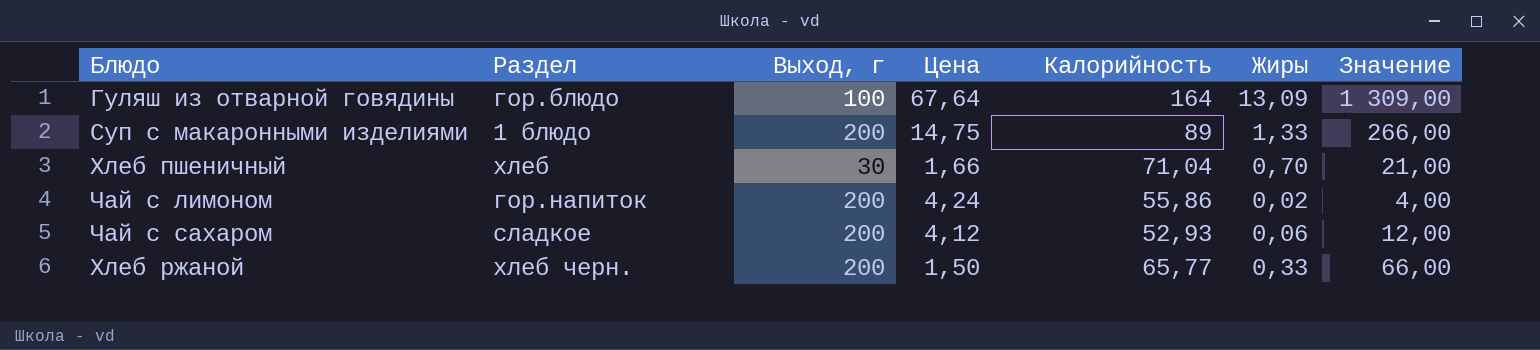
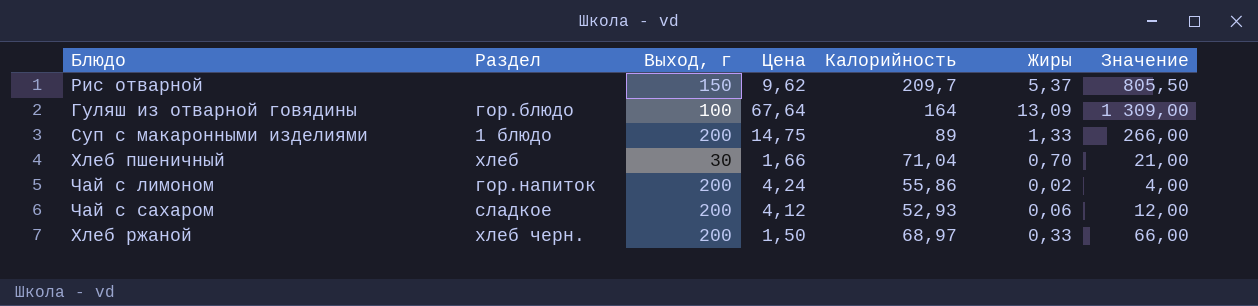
row Рис отварной: none -> none | 150 | 9,62 | 209,7 | 5,37 | 805,50
Хлеб ржаной | Калорийность: 65,77 -> 68,97

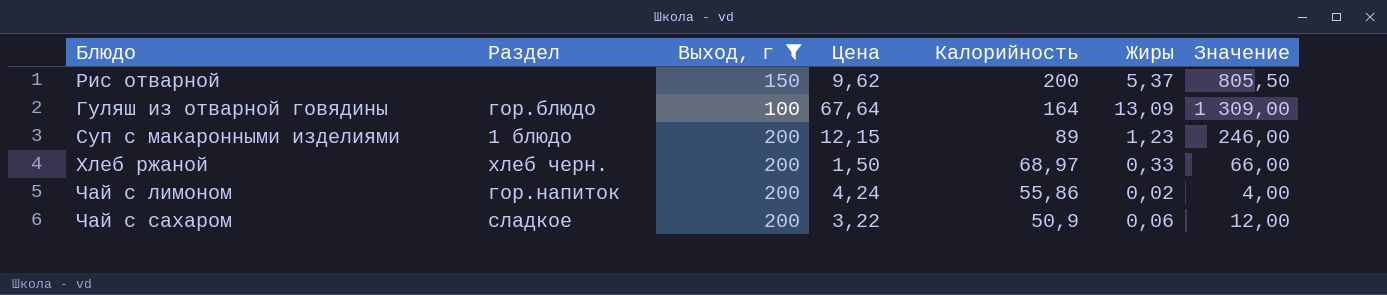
filter: none -> Выход, г != 30
row order: none -> Калорийность descending
Рис отварной | Калорийность: 209,7 -> 200
Суп с макаронными изделиями | Цена: 14,75 -> 12,15
Суп с макаронными изделиями | Жиры: 1,33 -> 1,23
Суп с макаронными изделиями | Значение: 266,00 -> 246,00
Чай с сахаром | Цена: 4,12 -> 3,22
Чай с сахаром | Калорийность: 52,93 -> 50,9

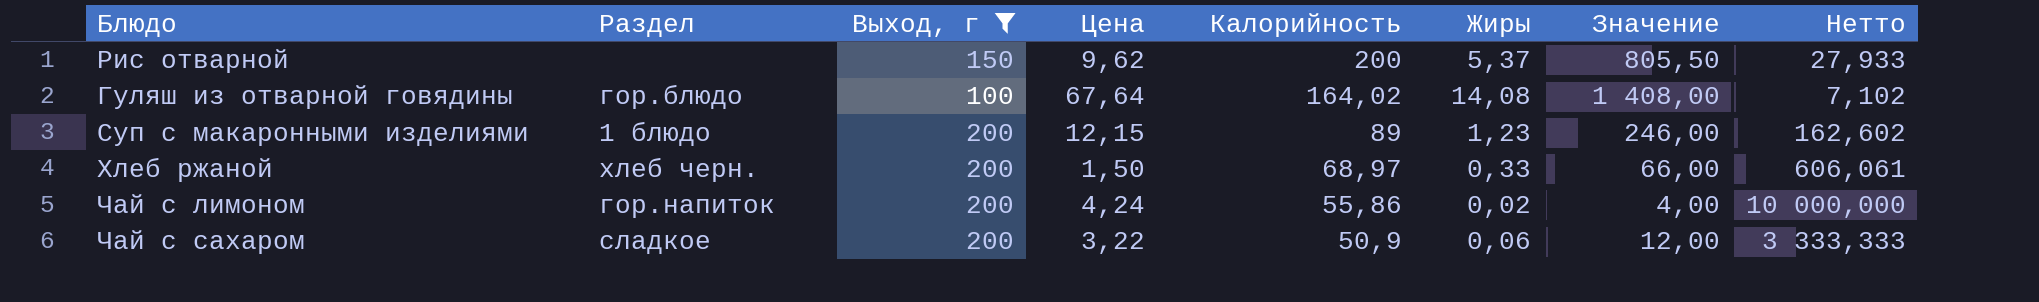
column Нетто | formula: none -> [Выход, г] / [Жиры]
Гуляш из отварной говядины | Калорийность: 164 -> 164,02
Гуляш из отварной говядины | Жиры: 13,09 -> 14,08
Гуляш из отварной говядины | Значение: 1 309,00 -> 1 408,00

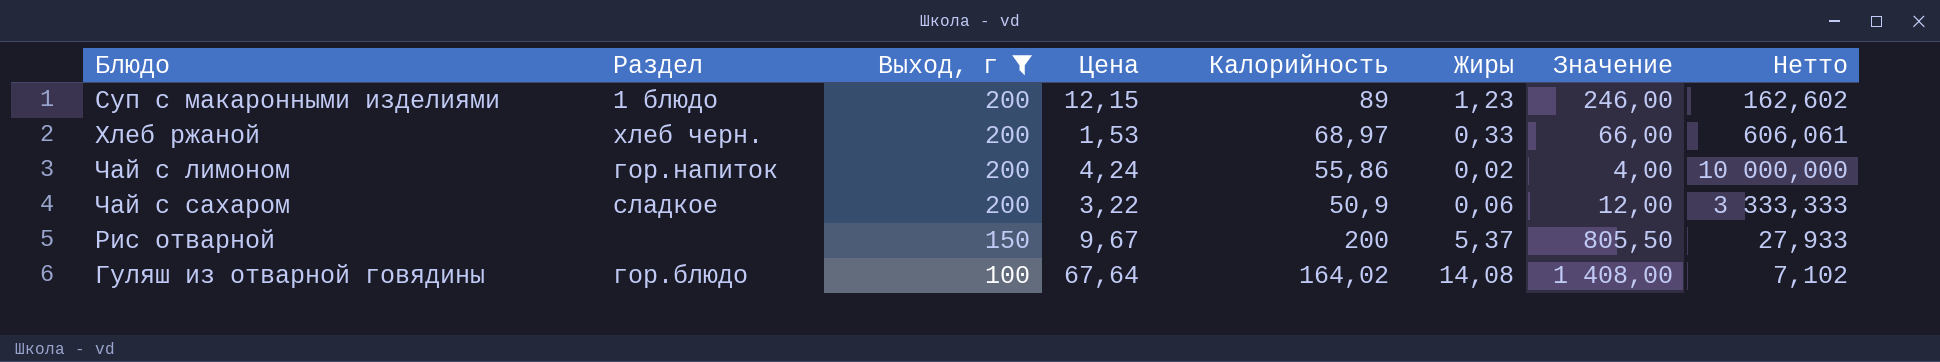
row order: Калорийность descending -> Выход, г descending
Хлеб ржаной | Цена: 1,50 -> 1,53
Рис отварной | Цена: 9,62 -> 9,67

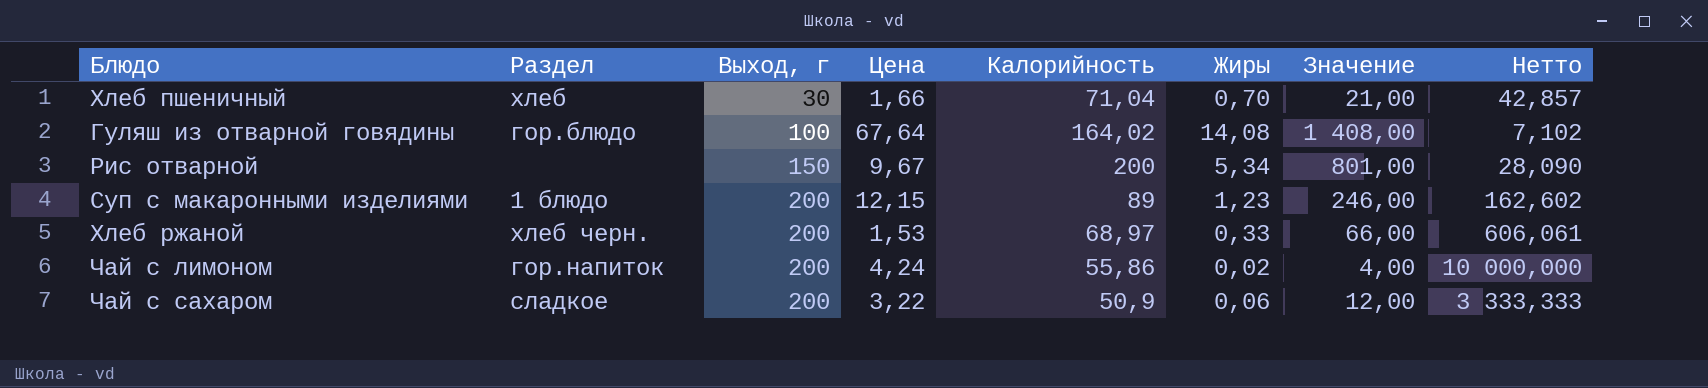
filter: Выход, г != 30 -> none
row order: Выход, г descending -> Выход, г ascending
Рис отварной | Жиры: 5,37 -> 5,34
Рис отварной | Значение: 805,50 -> 801,00
Рис отварной | Нетто: 27,933 -> 28,090

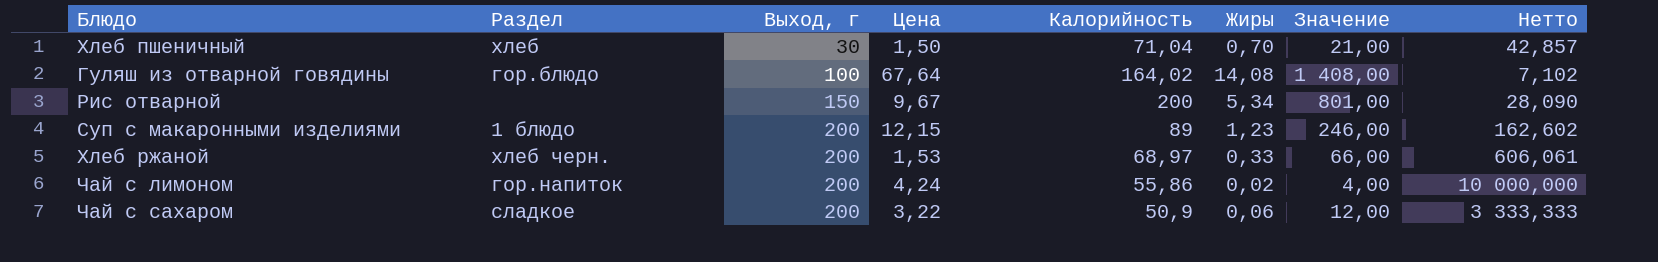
Хлеб пшеничный | Цена: 1,66 -> 1,50

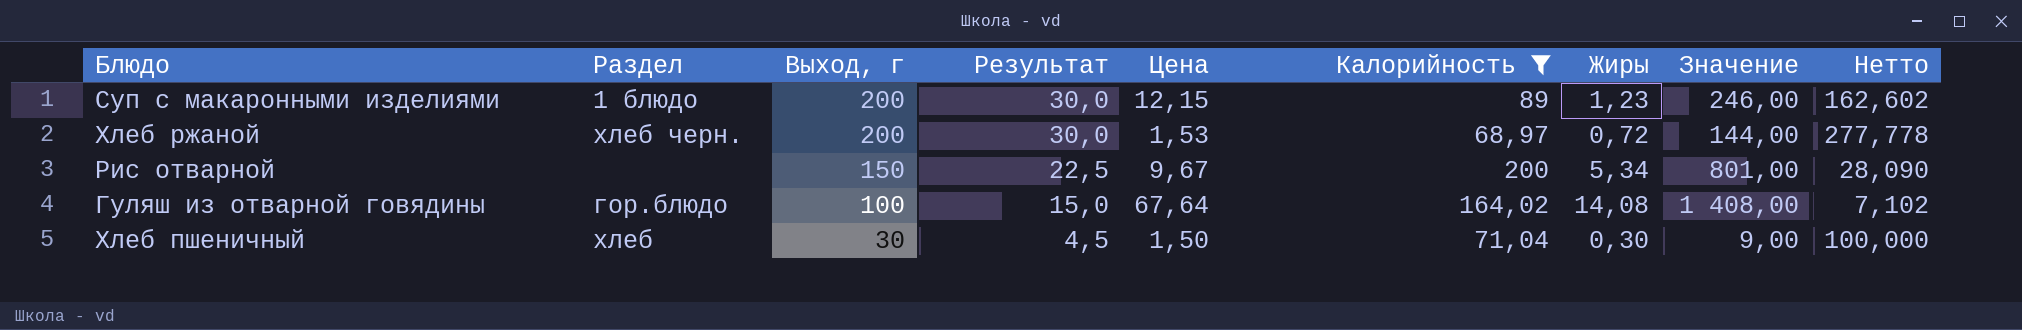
filter: none -> Калорийность >= 68,97
row order: Выход, г ascending -> Выход, г descending
column Результат | formula: none -> [Выход, г] * 0,15
Хлеб ржаной | Жиры: 0,33 -> 0,72
Хлеб ржаной | Значение: 66,00 -> 144,00
Хлеб ржаной | Нетто: 606,061 -> 277,778
Хлеб пшеничный | Жиры: 0,70 -> 0,30
Хлеб пшеничный | Значение: 21,00 -> 9,00
Хлеб пшеничный | Нетто: 42,857 -> 100,000

